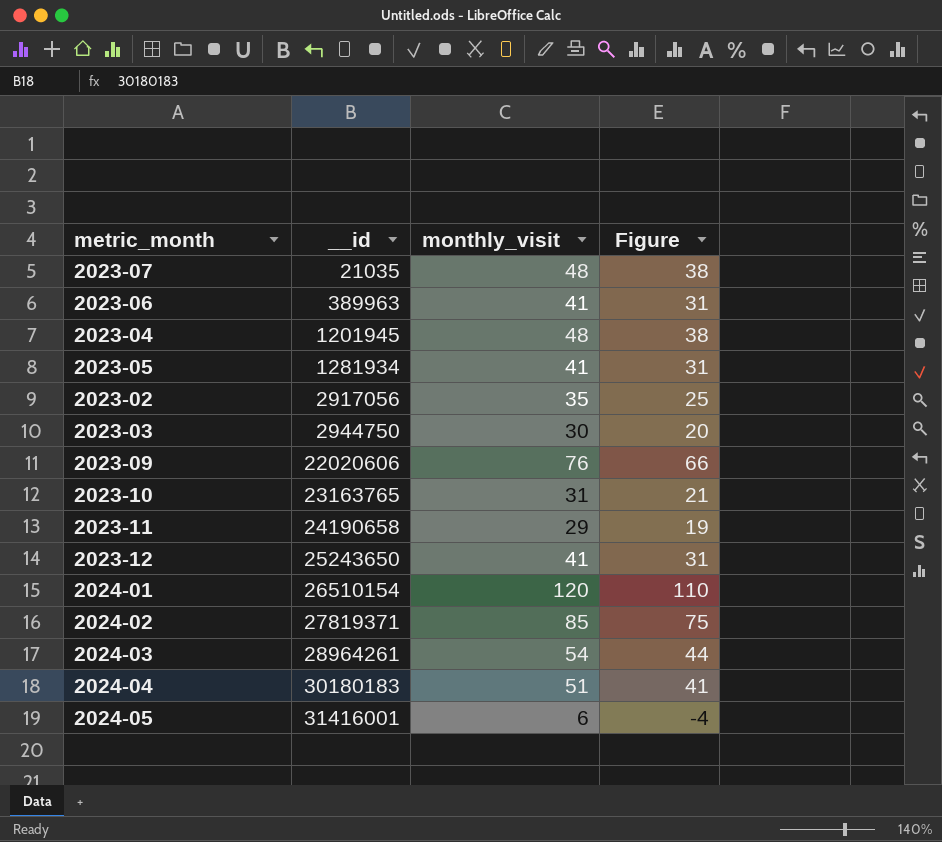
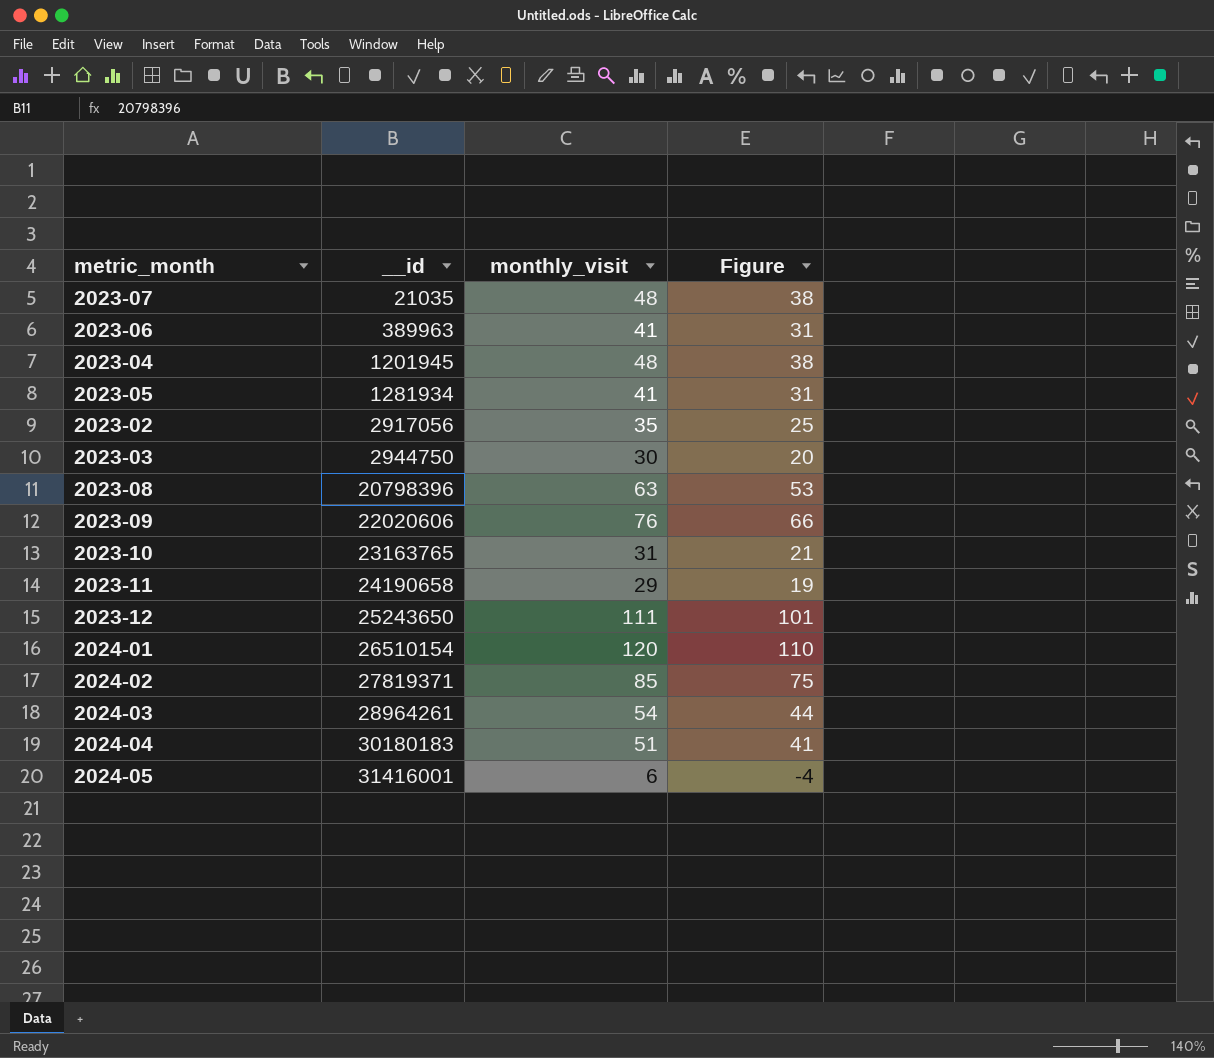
row 2023-08: none -> 20798396 | 63 | 53
2023-12 | monthly_visit: 41 -> 111
2023-12 | Figure: 31 -> 101

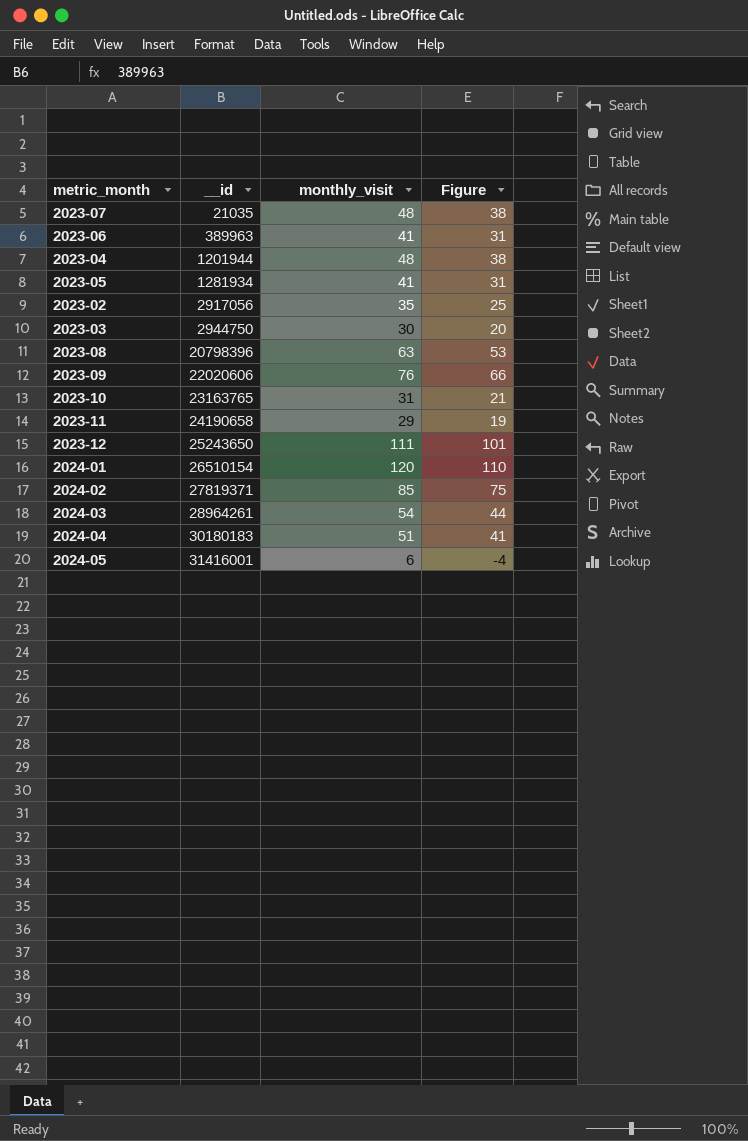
2023-04 | __id: 1201945 -> 1201944

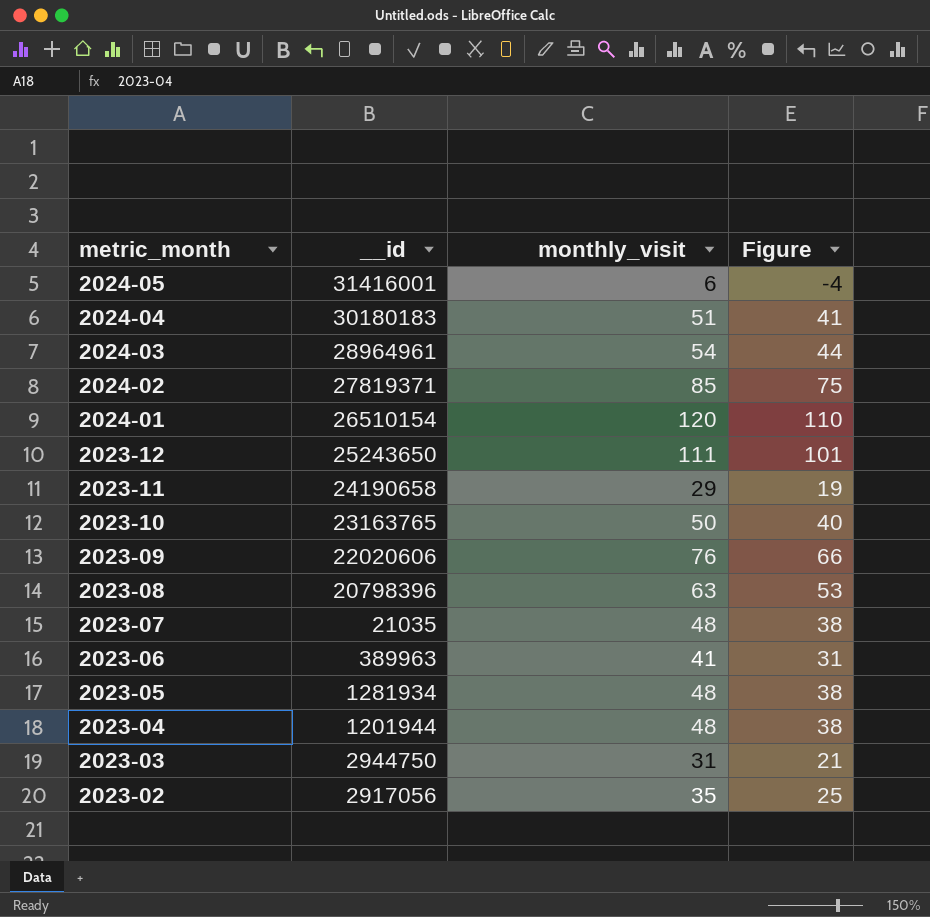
row order: __id ascending -> metric_month descending
2024-03 | __id: 28964261 -> 28964961
2023-10 | monthly_visit: 31 -> 50
2023-10 | Figure: 21 -> 40
2023-05 | monthly_visit: 41 -> 48
2023-05 | Figure: 31 -> 38
2023-03 | monthly_visit: 30 -> 31
2023-03 | Figure: 20 -> 21

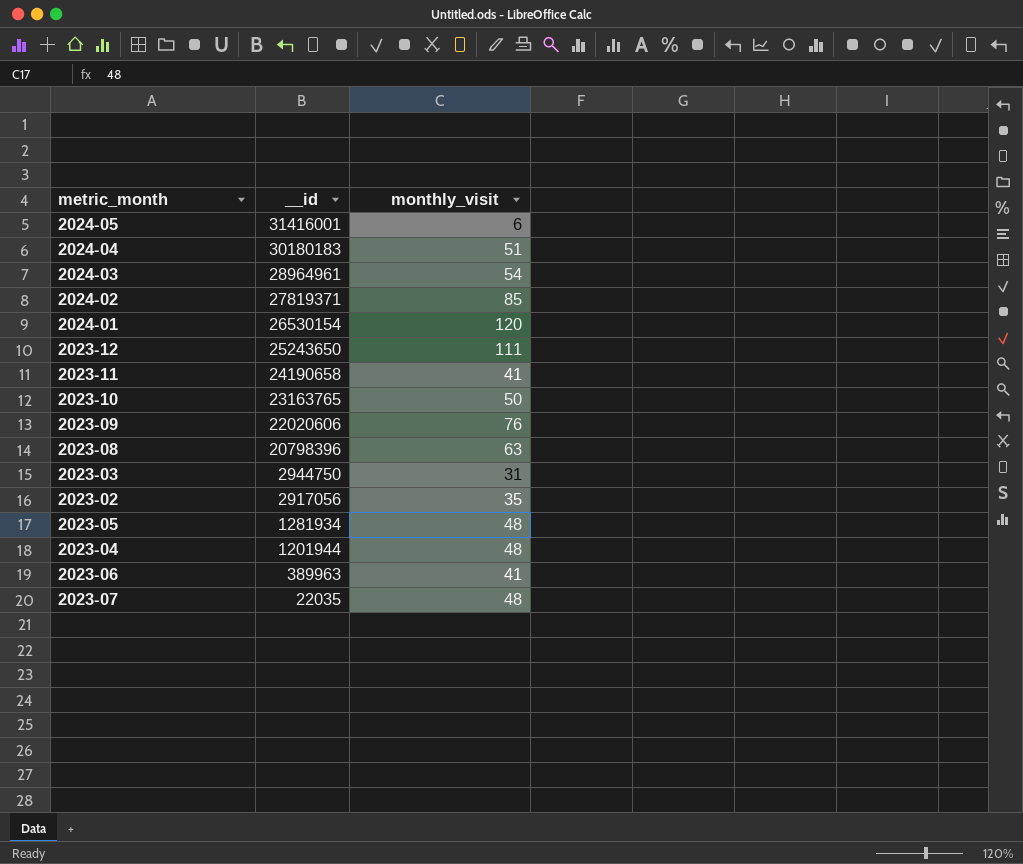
row order: metric_month descending -> __id descending
column Figure | formula: [monthly_visit] - 10 -> none
2024-01 | __id: 26510154 -> 26530154
2023-11 | monthly_visit: 29 -> 41
2023-07 | __id: 21035 -> 22035

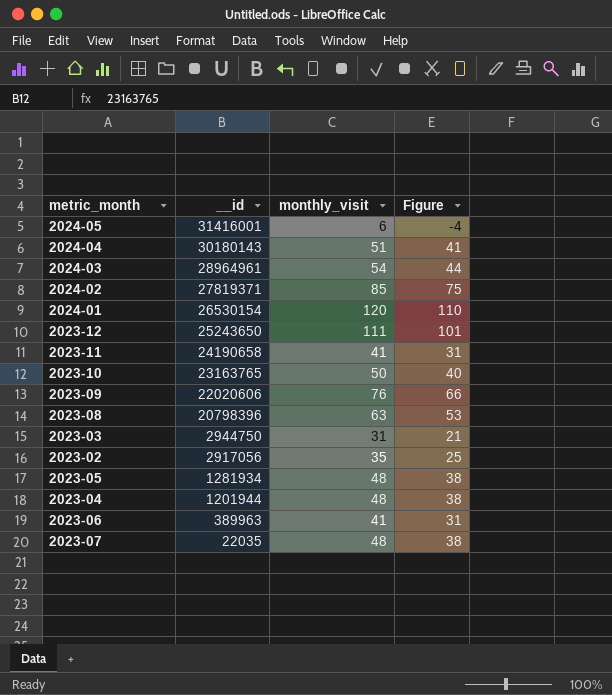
column Figure | formula: none -> [monthly_visit] - 10
2024-04 | __id: 30180183 -> 30180143

